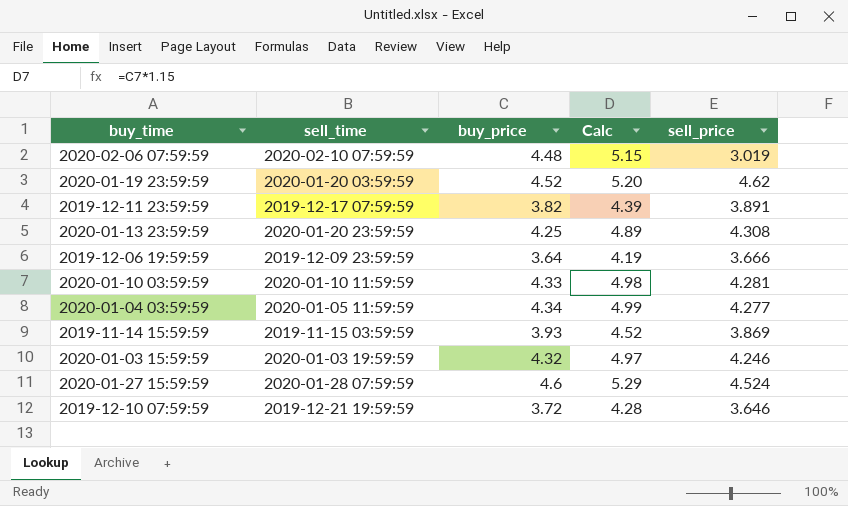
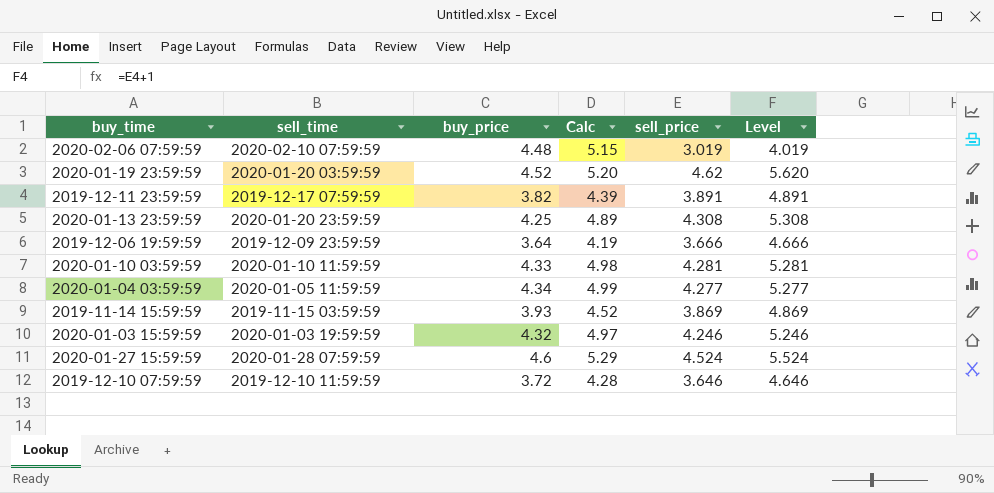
column Level | formula: none -> [sell_price] + 1
2019-12-10 07:59:59 | sell_time: 2019-12-21 19:59:59 -> 2019-12-10 11:59:59

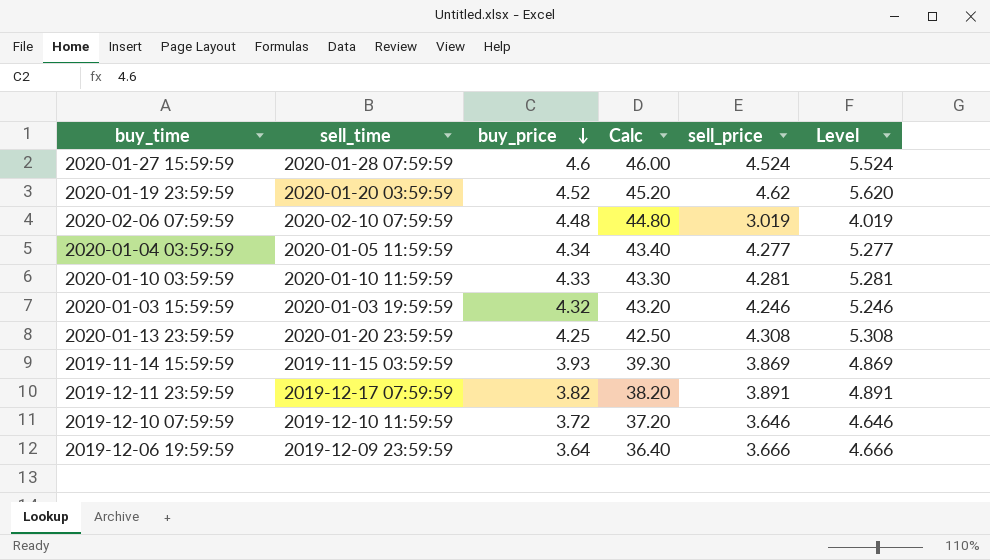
row order: none -> buy_price descending
column Calc | formula: [buy_price] * 1.15 -> [buy_price] * 10

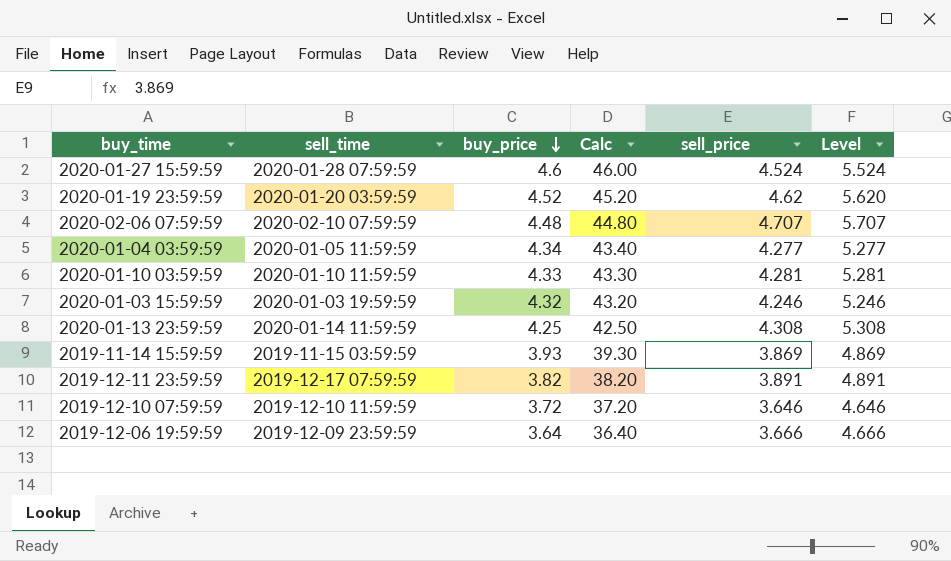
2020-02-06 07:59:59 | sell_price: 3.019 -> 4.707
2020-02-06 07:59:59 | Level: 4.019 -> 5.707
2020-01-13 23:59:59 | sell_time: 2020-01-20 23:59:59 -> 2020-01-14 11:59:59

